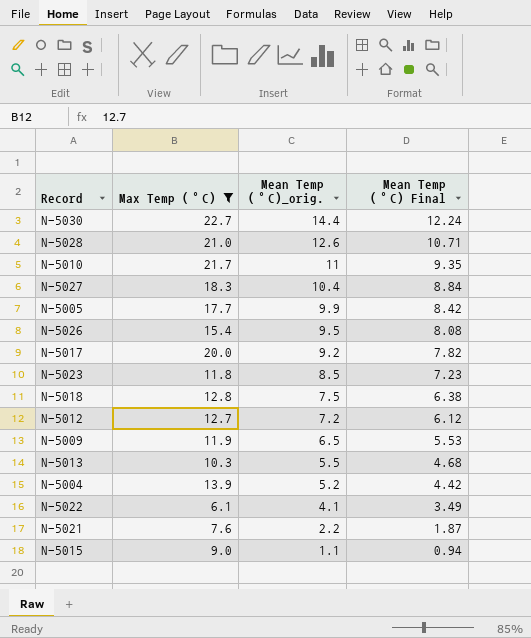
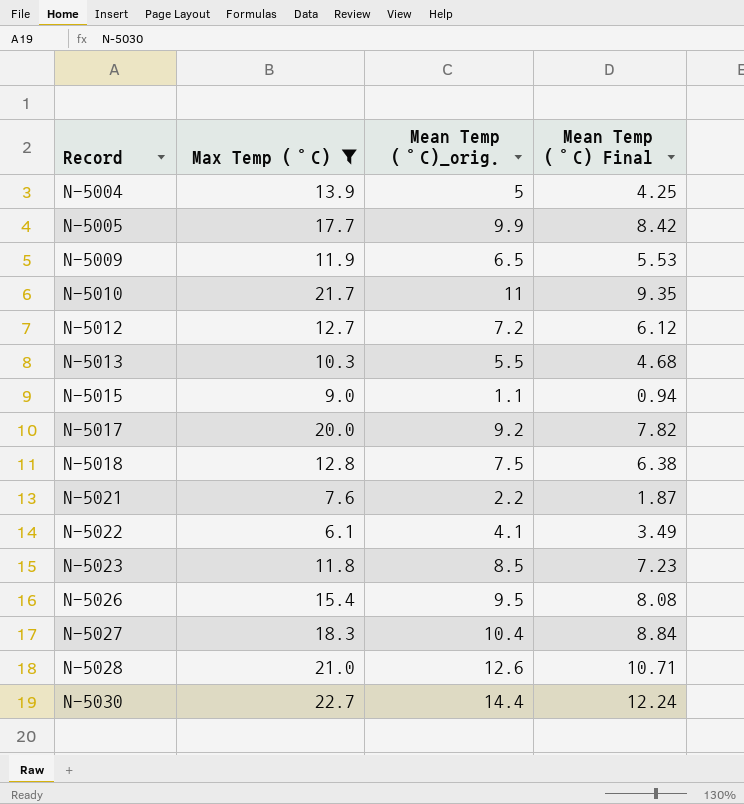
row order: Mean Temp (°C)_orig. descending -> Record ascending
N-5004 | Mean Temp (°C)_orig.: 5.2 -> 5
N-5004 | Mean Temp (°C) Final: 4.42 -> 4.25

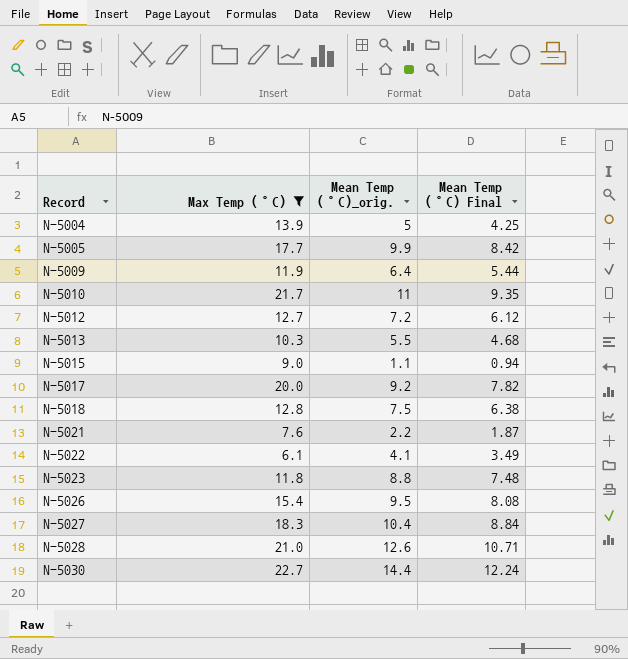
N-5009 | Mean Temp (°C)_orig.: 6.5 -> 6.4
N-5009 | Mean Temp (°C) Final: 5.53 -> 5.44
N-5023 | Mean Temp (°C)_orig.: 8.5 -> 8.8
N-5023 | Mean Temp (°C) Final: 7.23 -> 7.48

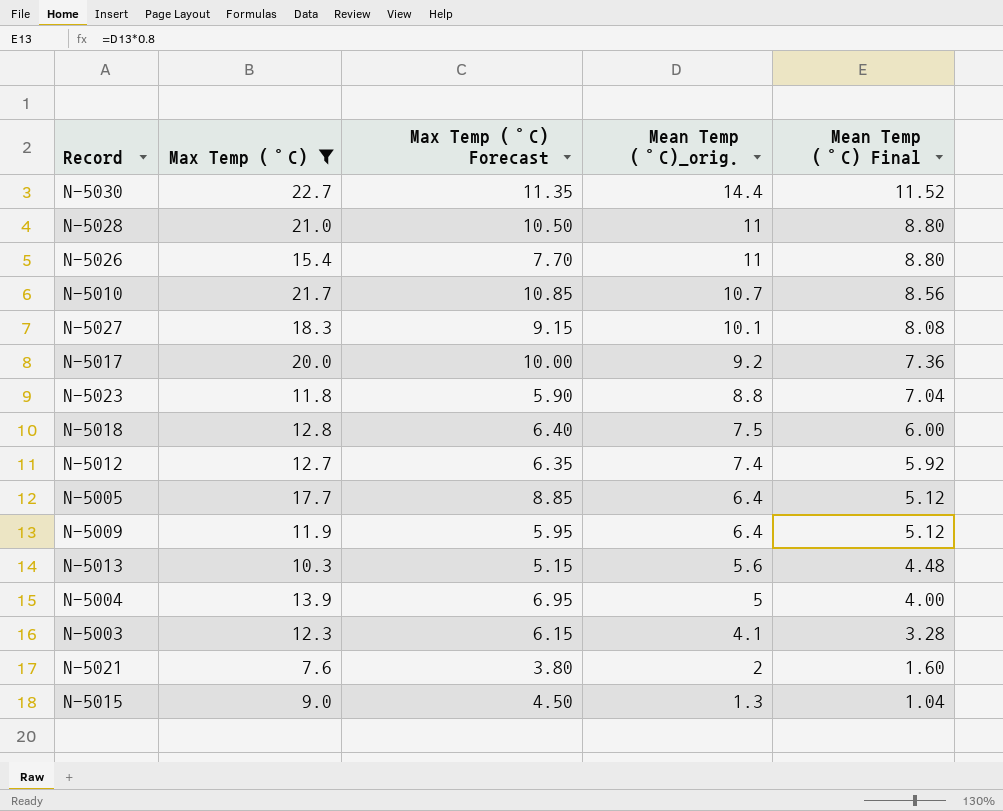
row order: Record ascending -> Mean Temp (°C)_orig. descending
column Max Temp (°C) Forecast | formula: none -> [Max Temp (°C)] * 0.5
column Mean Temp (°C) Final | formula: [Mean Temp (°C)_orig.] * 0.85 -> [Mean Temp (°C)_orig.] * 0.8
row N-5022: 6.1 | 4.1 | 3.49 -> none
N-5028 | Mean Temp (°C)_orig.: 12.6 -> 11
N-5026 | Mean Temp (°C)_orig.: 9.5 -> 11
N-5010 | Mean Temp (°C)_orig.: 11 -> 10.7
N-5027 | Mean Temp (°C)_orig.: 10.4 -> 10.1
N-5012 | Mean Temp (°C)_orig.: 7.2 -> 7.4
N-5005 | Mean Temp (°C)_orig.: 9.9 -> 6.4
N-5013 | Mean Temp (°C)_orig.: 5.5 -> 5.6
row N-5003: none -> 12.3 | 6.15 | 4.1 | 3.28
N-5021 | Mean Temp (°C)_orig.: 2.2 -> 2
N-5015 | Mean Temp (°C)_orig.: 1.1 -> 1.3

